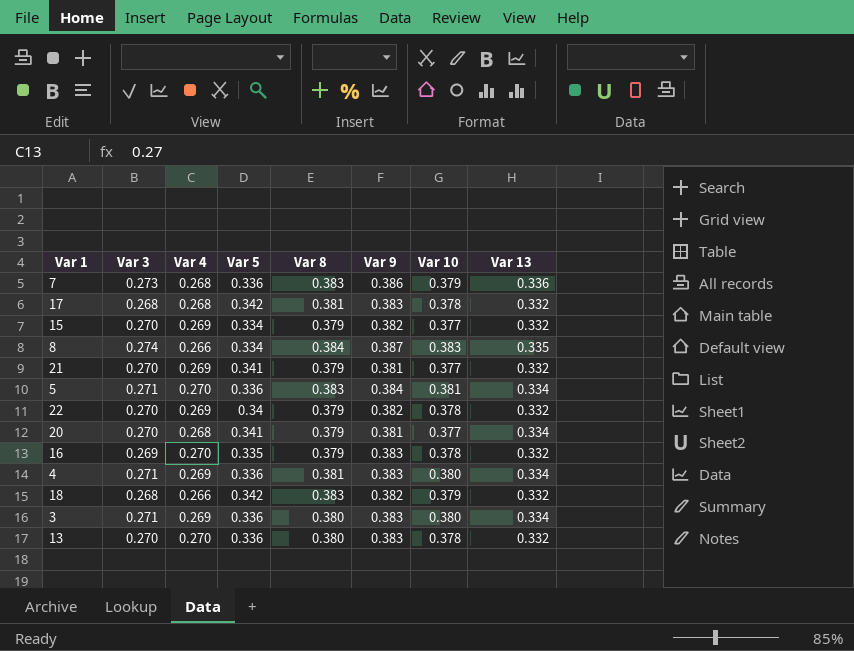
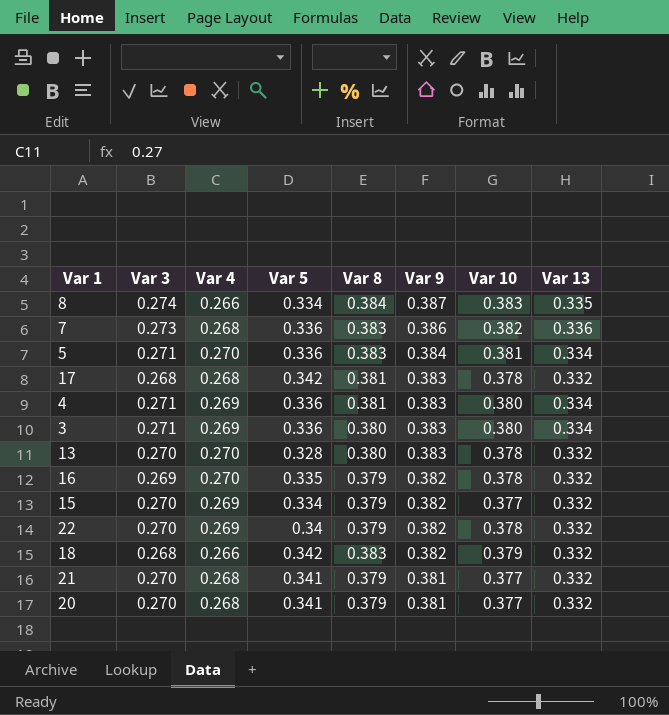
row order: none -> Var 9 descending
7 | Var 10: 0.379 -> 0.382
13 | Var 5: 0.336 -> 0.328
16 | Var 9: 0.383 -> 0.382
21 | Var 4: 0.269 -> 0.268
20 | Var 13: 0.334 -> 0.332

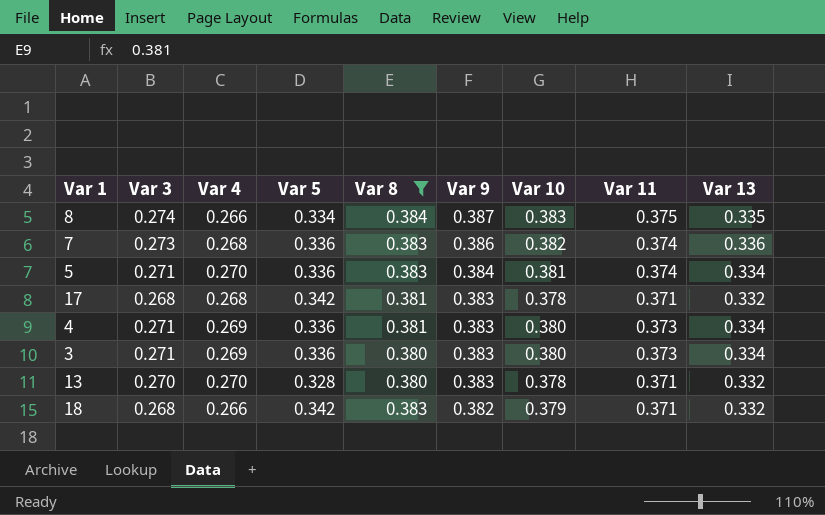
filter: none -> Var 8 != 0.379
column Var 11 | position: none -> 8

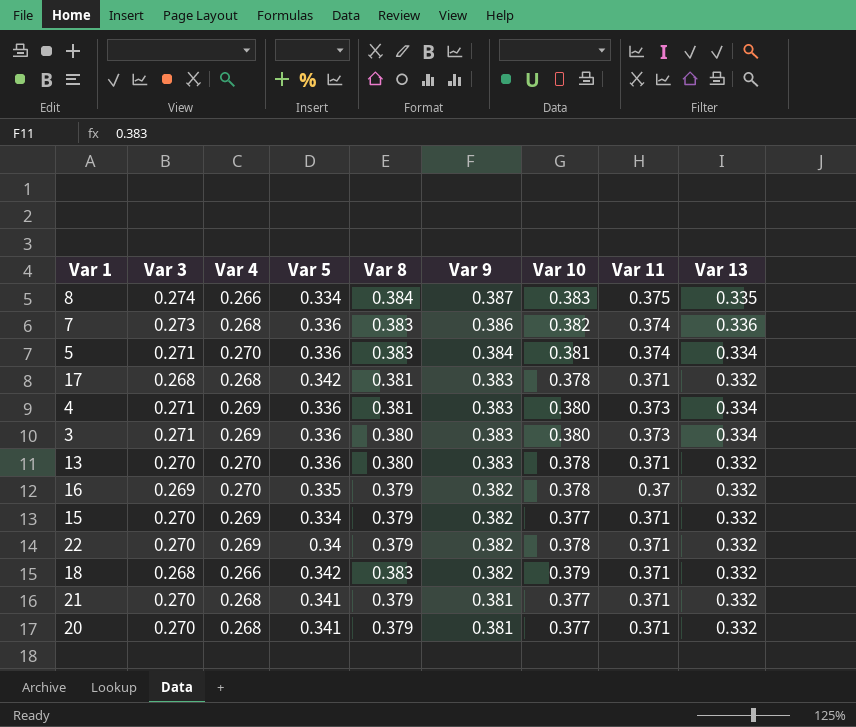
filter: Var 8 != 0.379 -> none
13 | Var 5: 0.328 -> 0.336

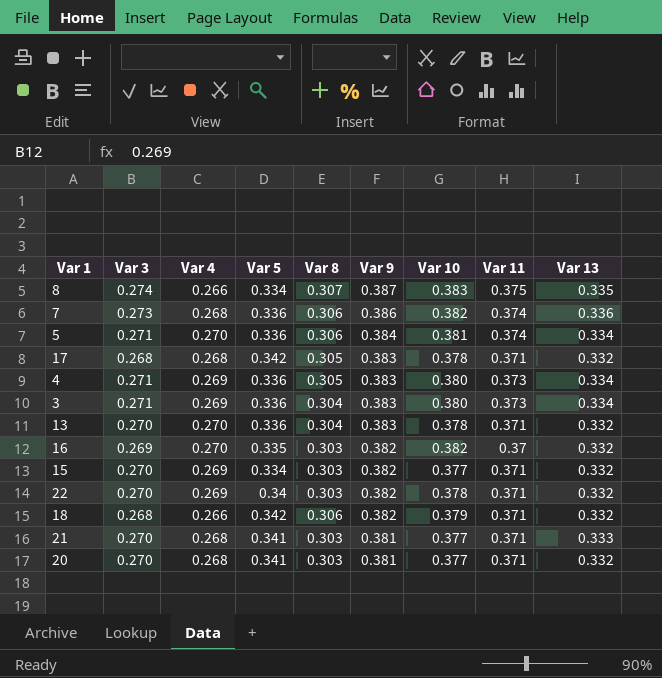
8 | Var 8: 0.384 -> 0.307
7 | Var 8: 0.383 -> 0.306
5 | Var 8: 0.383 -> 0.306
17 | Var 8: 0.381 -> 0.305
4 | Var 8: 0.381 -> 0.305
3 | Var 8: 0.380 -> 0.304
13 | Var 8: 0.380 -> 0.304
16 | Var 8: 0.379 -> 0.303
16 | Var 10: 0.378 -> 0.382
15 | Var 8: 0.379 -> 0.303
22 | Var 8: 0.379 -> 0.303
18 | Var 8: 0.383 -> 0.306
21 | Var 8: 0.379 -> 0.303
21 | Var 13: 0.332 -> 0.333
20 | Var 8: 0.379 -> 0.303

